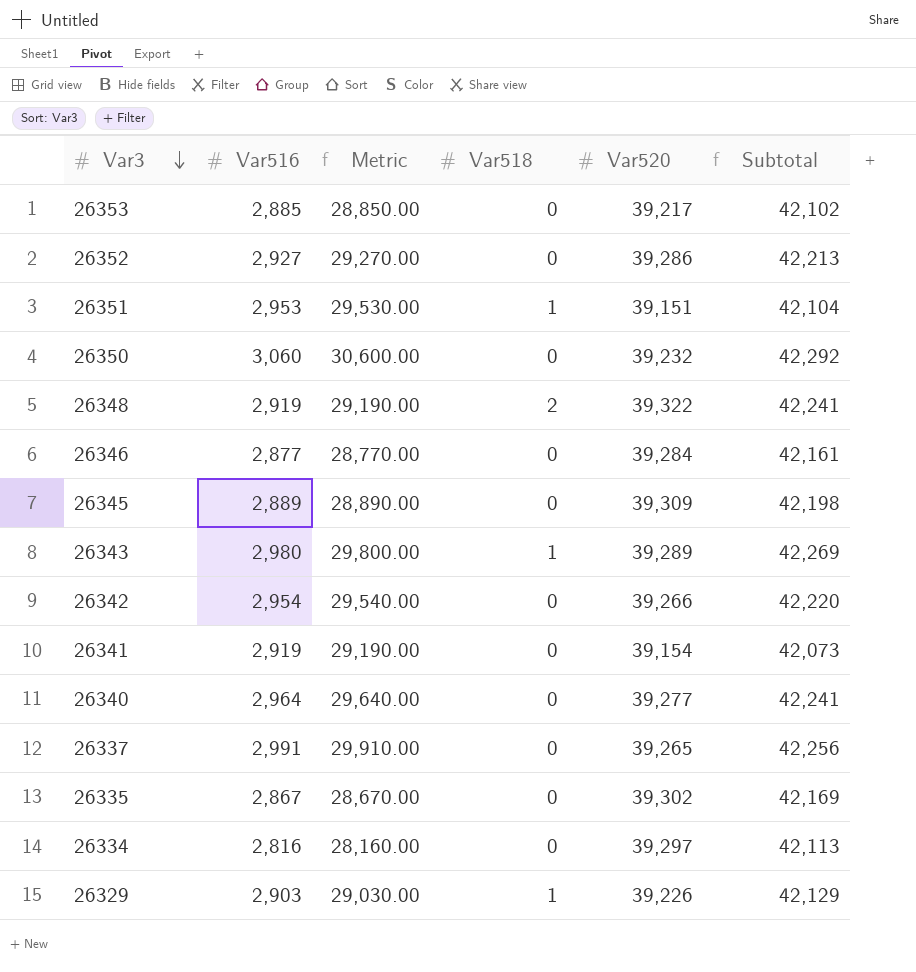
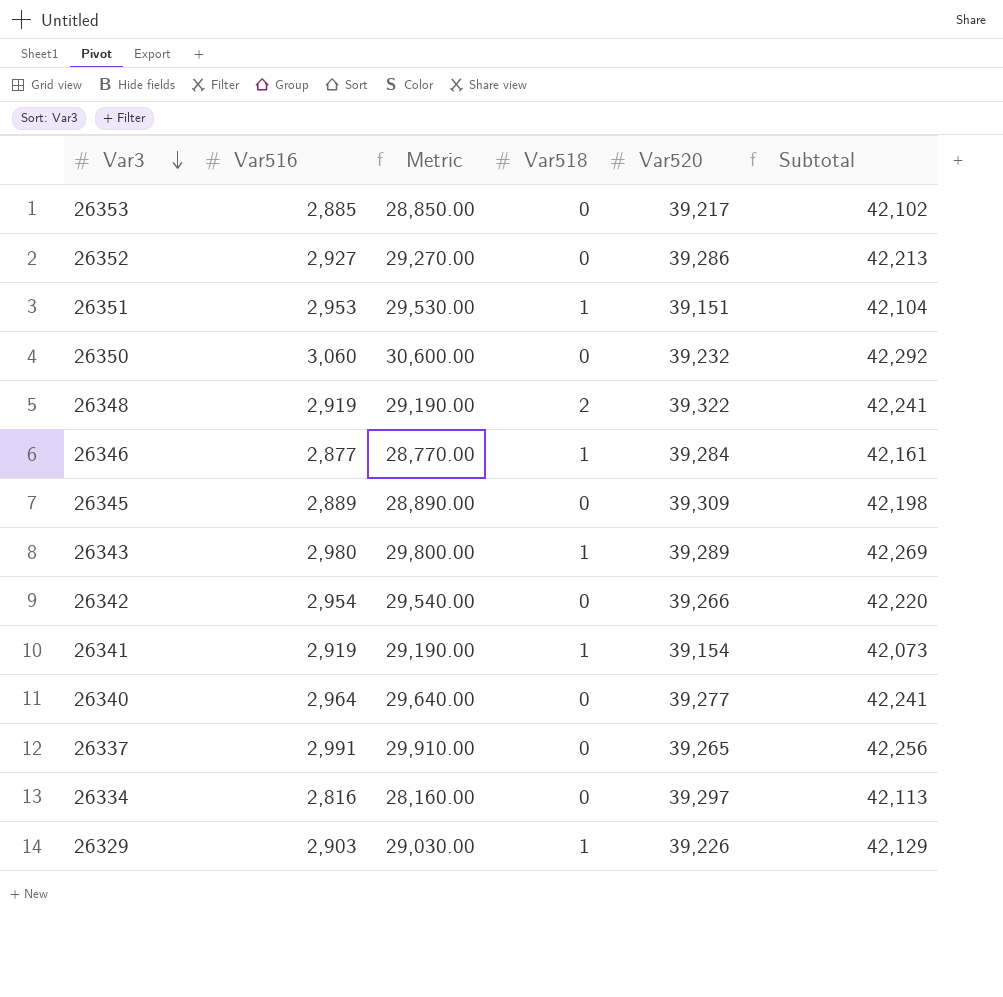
row 26335: 2,867 | 28,670.00 | 0 | 39,302 | 42,169 -> none
26346 | Var518: 0 -> 1
26341 | Var518: 0 -> 1

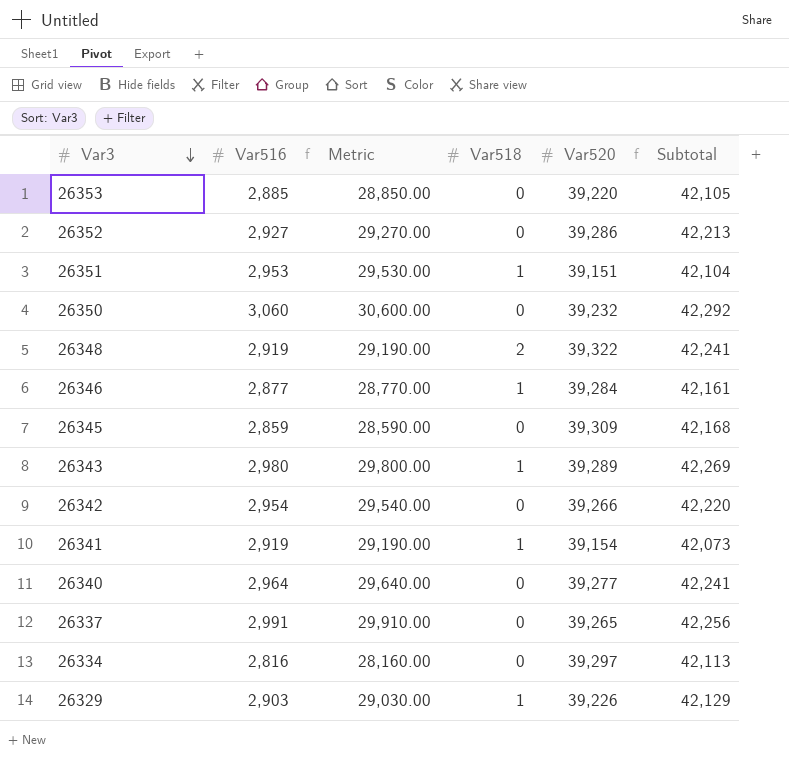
26353 | Var520: 39,217 -> 39,220
26353 | Subtotal: 42,102 -> 42,105
26345 | Var516: 2,889 -> 2,859
26345 | Metric: 28,890.00 -> 28,590.00
26345 | Subtotal: 42,198 -> 42,168

